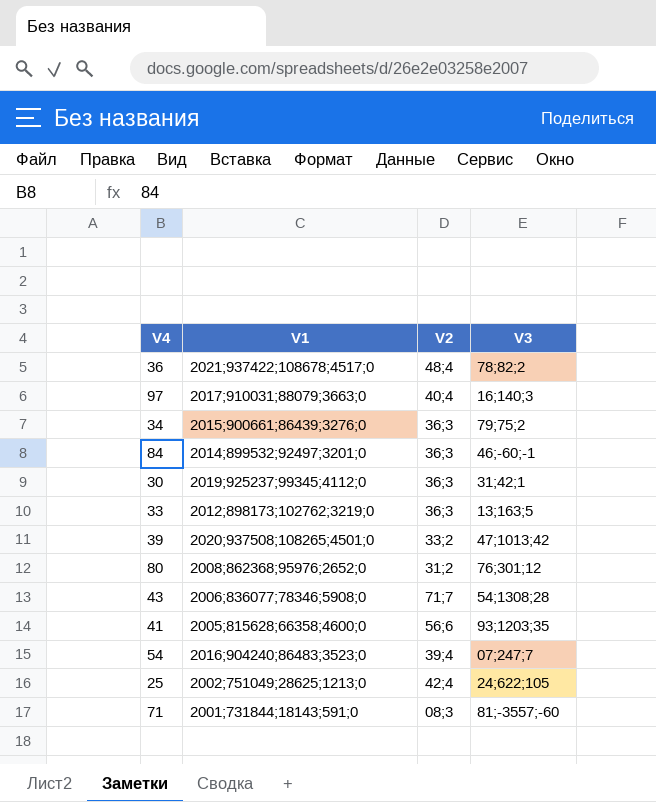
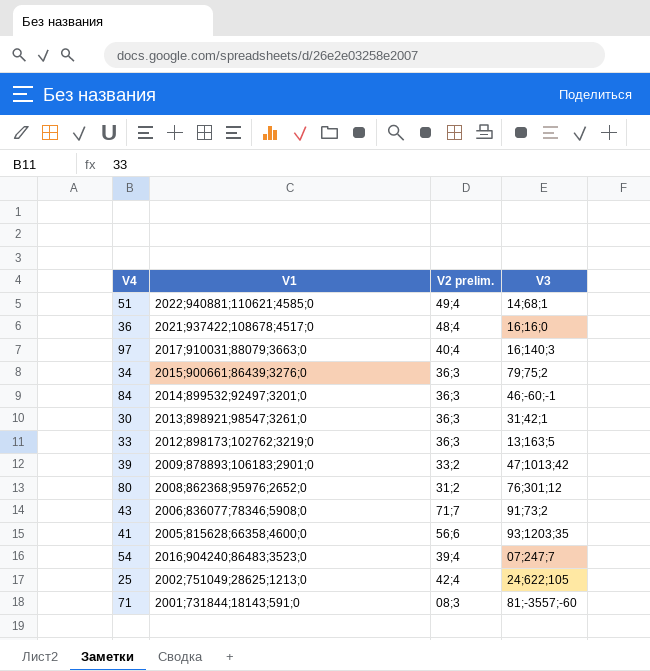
column name: V2 -> V2 prelim.
row 51: none -> 2022;940881;110621;4585;0 | 49;4 | 14;68;1
36 | V3: 78;82;2 -> 16;16;0
30 | V1: 2019;925237;99345;4112;0 -> 2013;898921;98547;3261;0
39 | V1: 2020;937508;108265;4501;0 -> 2009;878893;106183;2901;0
43 | V3: 54;1308;28 -> 91;73;2

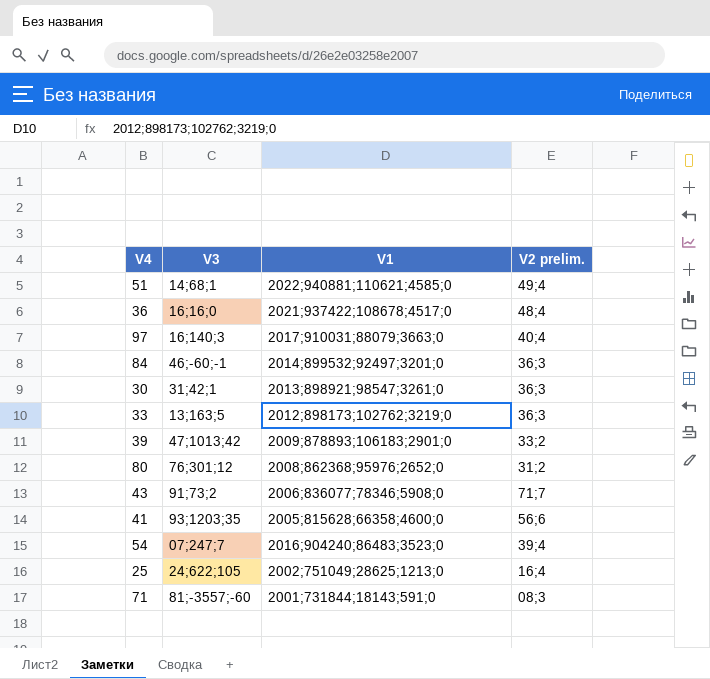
column V3 | position: 4 -> 2
row 34: 2015;900661;86439;3276;0 | 36;3 | 79;75;2 -> none
25 | V2 prelim.: 42;4 -> 16;4

